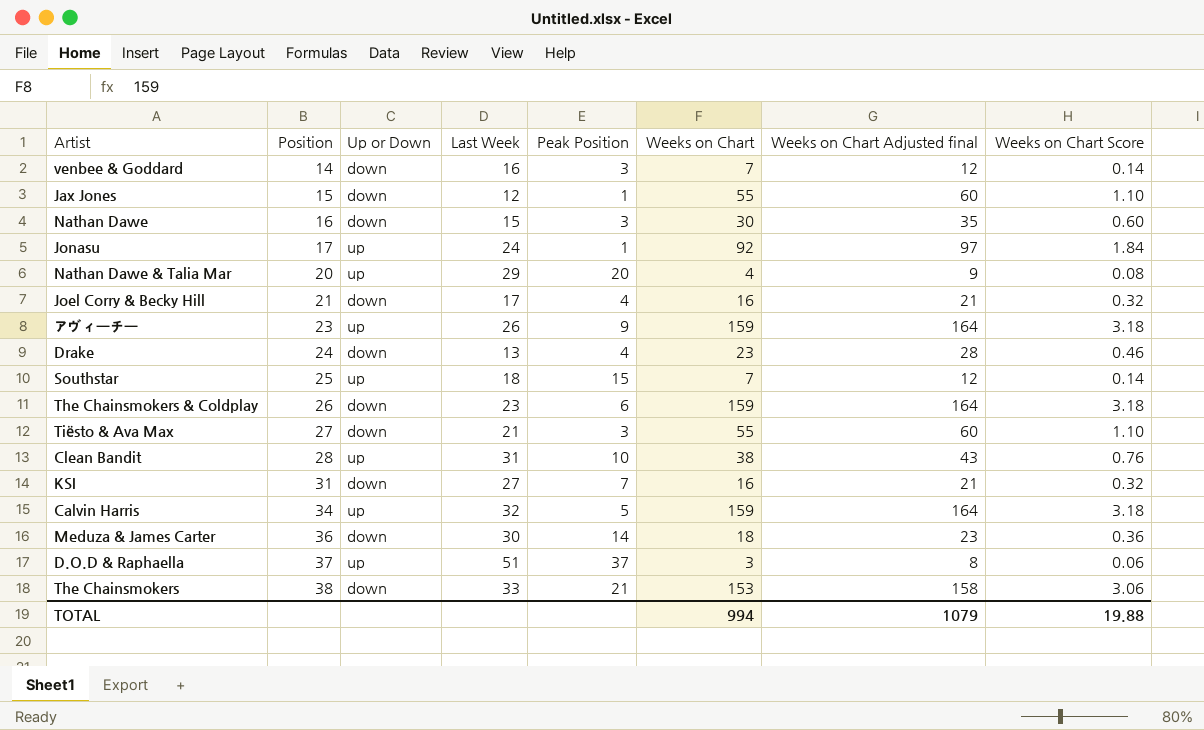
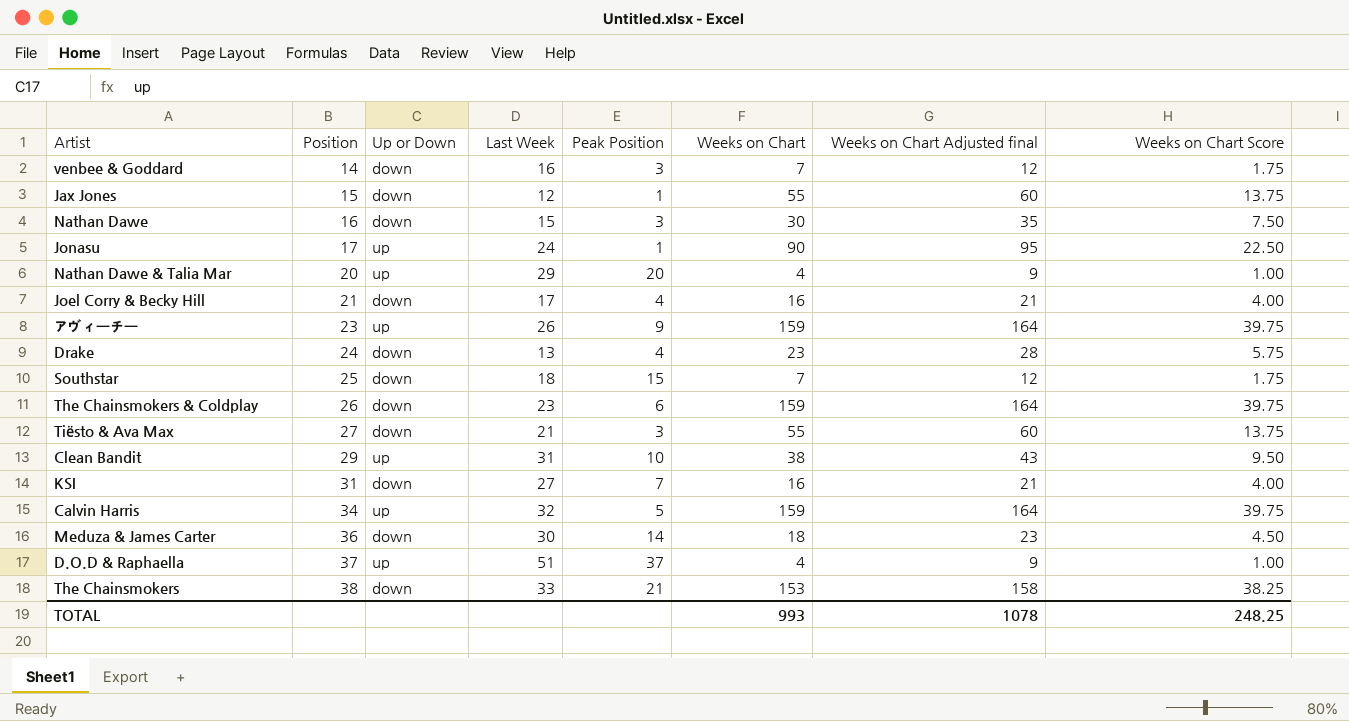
column Weeks on Chart Score | formula: [Weeks on Chart] * 0.02 -> [Weeks on Chart] * 0.25
Jonasu | Weeks on Chart: 92 -> 90
Jonasu | Weeks on Chart Adjusted final: 97 -> 95
Southstar | Up or Down: up -> down
Clean Bandit | Position: 28 -> 29
D.O.D & Raphaella | Weeks on Chart: 3 -> 4
D.O.D & Raphaella | Weeks on Chart Adjusted final: 8 -> 9
TOTAL | Weeks on Chart: 994 -> 993
TOTAL | Weeks on Chart Adjusted final: 1079 -> 1078
TOTAL | Weeks on Chart Score: 19.88 -> 248.25

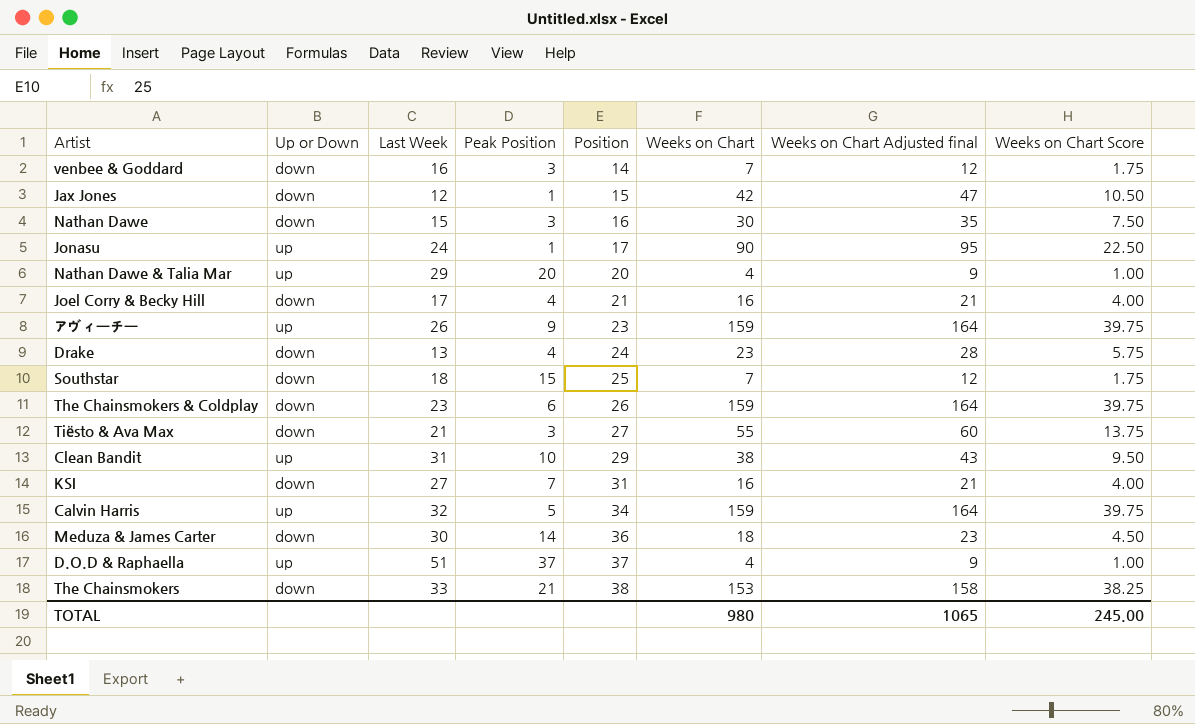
column Position | position: 2 -> 5
Jax Jones | Weeks on Chart: 55 -> 42
Jax Jones | Weeks on Chart Adjusted final: 60 -> 47
Jax Jones | Weeks on Chart Score: 13.75 -> 10.50
TOTAL | Weeks on Chart: 993 -> 980
TOTAL | Weeks on Chart Adjusted final: 1078 -> 1065
TOTAL | Weeks on Chart Score: 248.25 -> 245.00

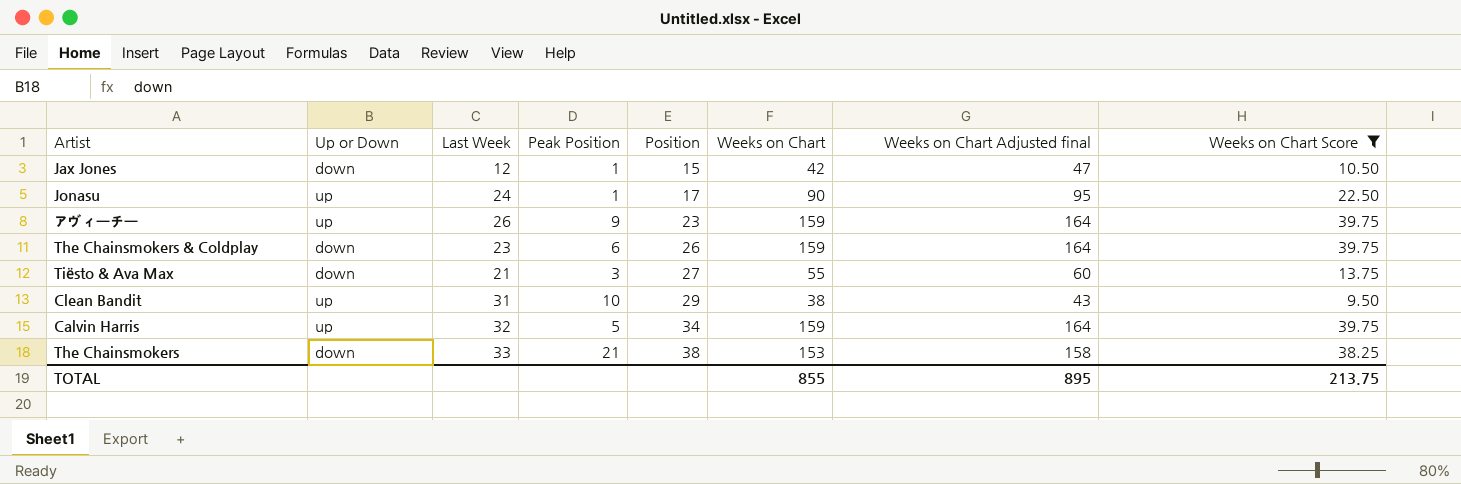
filter: none -> Weeks on Chart Score >= 9.50
TOTAL | Weeks on Chart: 980 -> 855
TOTAL | Weeks on Chart Adjusted final: 1065 -> 895
TOTAL | Weeks on Chart Score: 245.00 -> 213.75

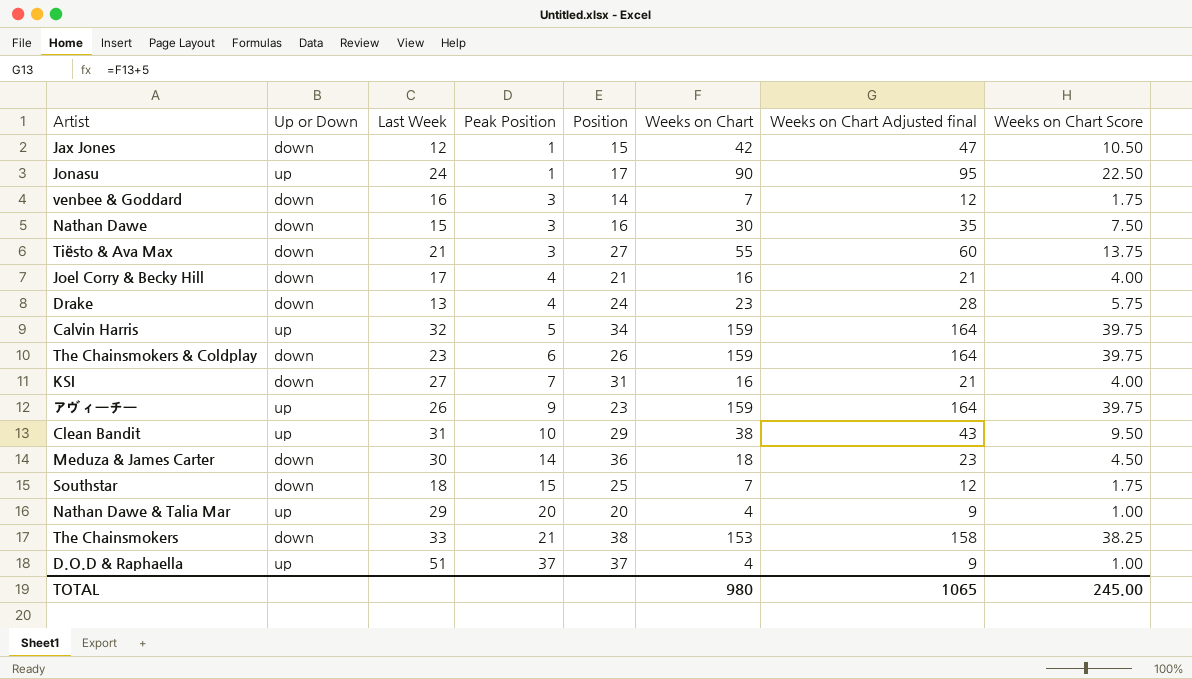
filter: Weeks on Chart Score >= 9.50 -> none
row order: Position ascending -> Peak Position ascending
TOTAL | Weeks on Chart: 855 -> 980
TOTAL | Weeks on Chart Adjusted final: 895 -> 1065
TOTAL | Weeks on Chart Score: 213.75 -> 245.00

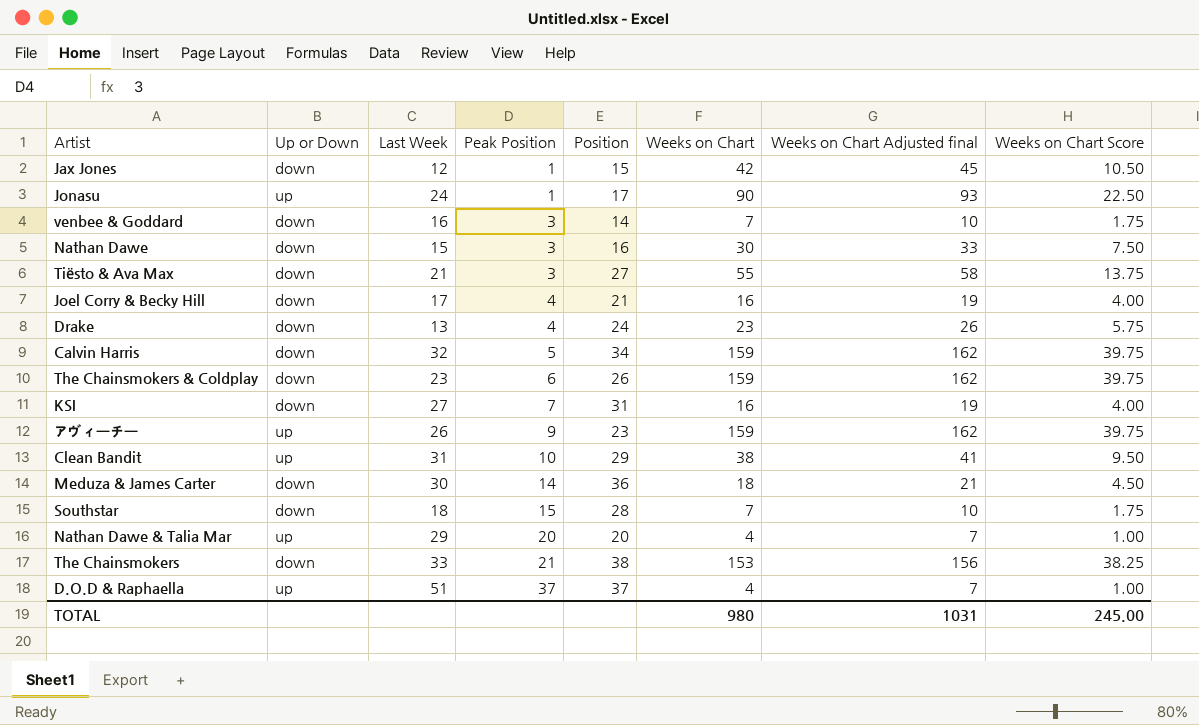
column Weeks on Chart Adjusted final | formula: [Weeks on Chart] + 5 -> [Weeks on Chart] + 3
Calvin Harris | Up or Down: up -> down
Southstar | Position: 25 -> 28
TOTAL | Weeks on Chart Adjusted final: 1065 -> 1031

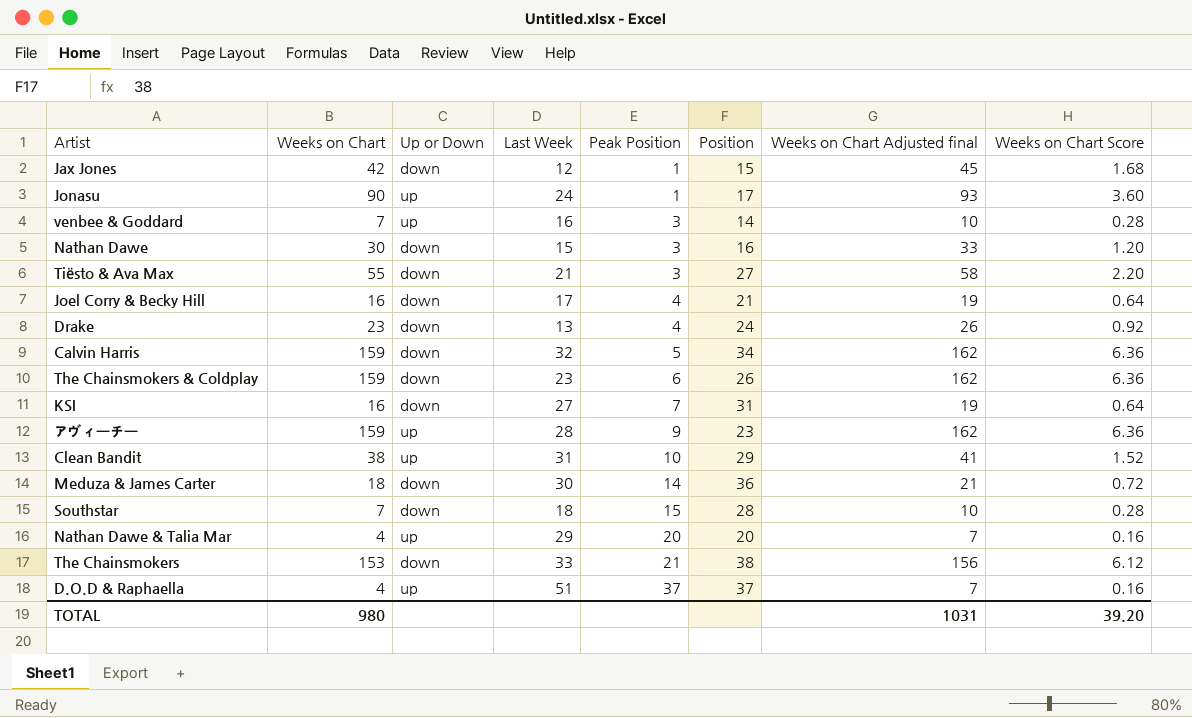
column Weeks on Chart | position: 6 -> 2
column Weeks on Chart Score | formula: [Weeks on Chart] * 0.25 -> [Weeks on Chart] * 0.04
venbee & Goddard | Up or Down: down -> up
アヴィーチー | Last Week: 26 -> 28
TOTAL | Weeks on Chart Score: 245.00 -> 39.20

